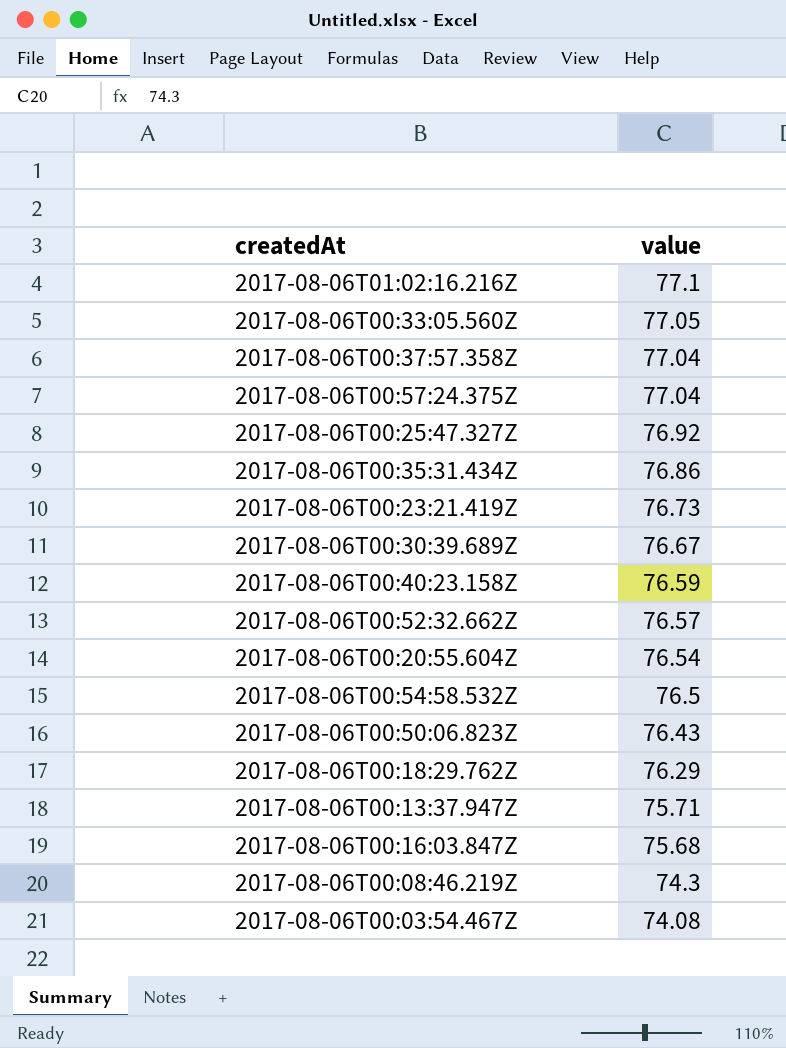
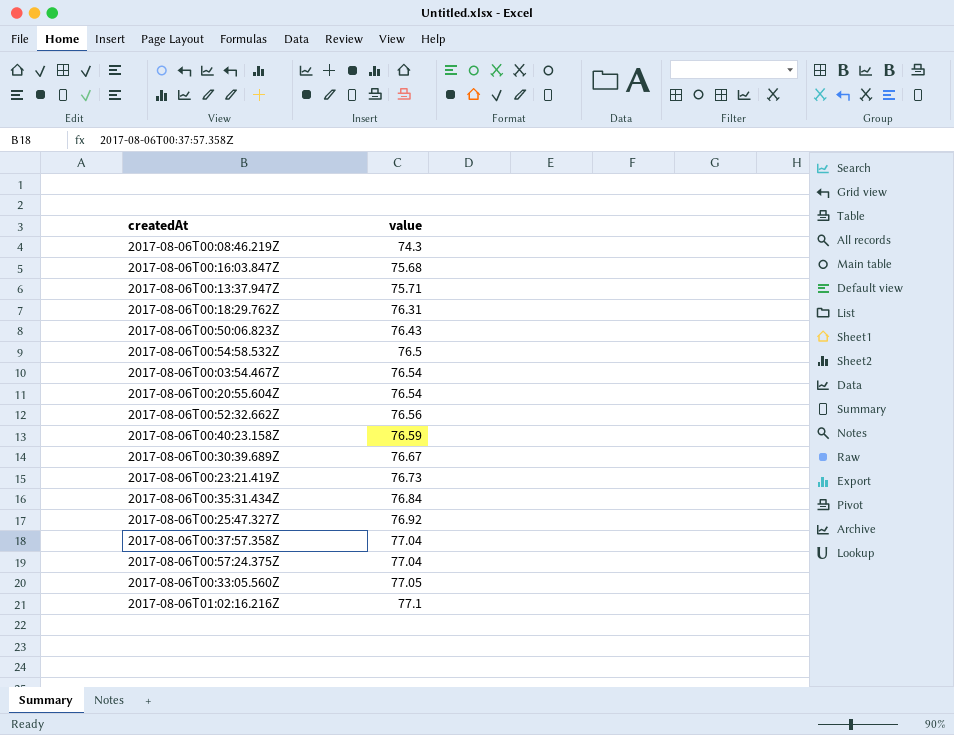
row order: value descending -> value ascending
2017-08-06T00:18:29.762Z | value: 76.29 -> 76.31
2017-08-06T00:03:54.467Z | value: 74.08 -> 76.54
2017-08-06T00:52:32.662Z | value: 76.57 -> 76.56
2017-08-06T00:35:31.434Z | value: 76.86 -> 76.84

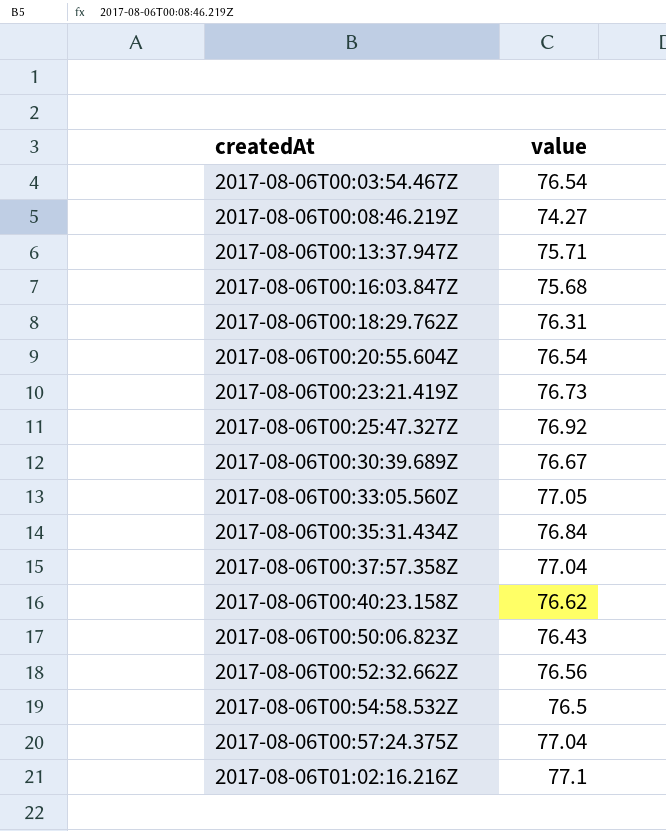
row order: value ascending -> createdAt ascending
2017-08-06T00:08:46.219Z | value: 74.3 -> 74.27
2017-08-06T00:40:23.158Z | value: 76.59 -> 76.62

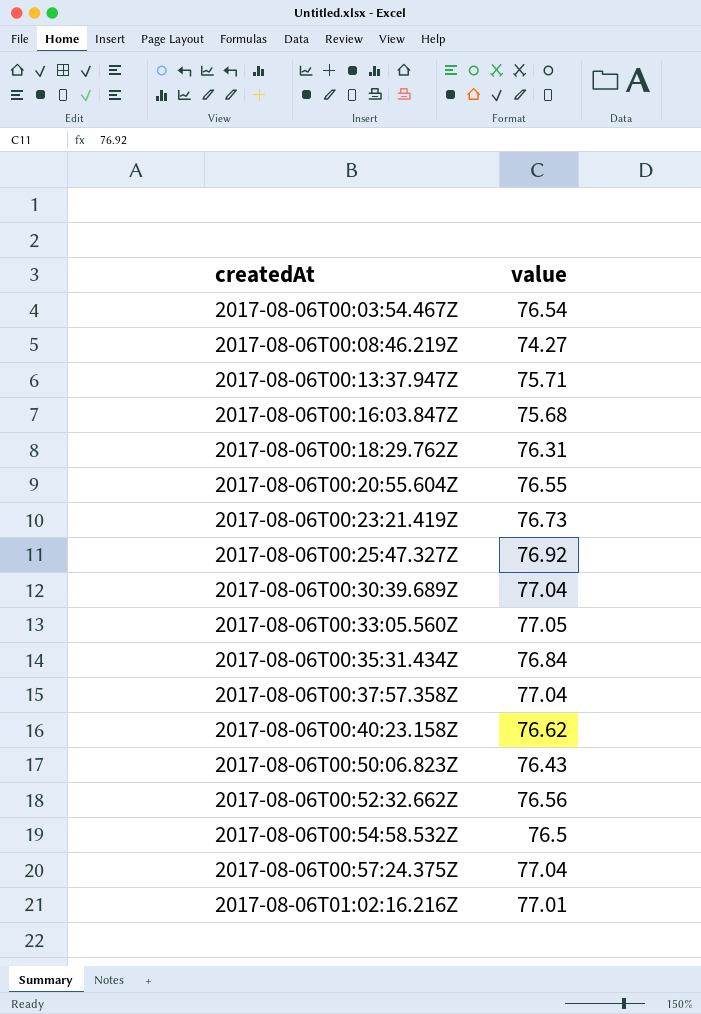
2017-08-06T00:20:55.604Z | value: 76.54 -> 76.55
2017-08-06T00:30:39.689Z | value: 76.67 -> 77.04
2017-08-06T01:02:16.216Z | value: 77.1 -> 77.01

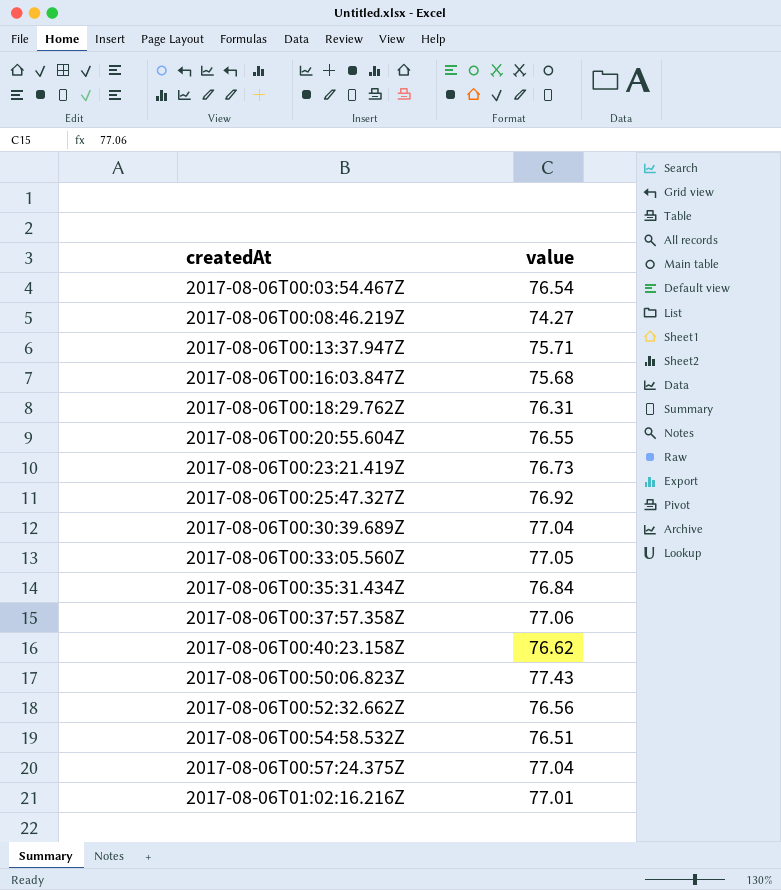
2017-08-06T00:37:57.358Z | value: 77.04 -> 77.06
2017-08-06T00:50:06.823Z | value: 76.43 -> 77.43
2017-08-06T00:54:58.532Z | value: 76.5 -> 76.51

